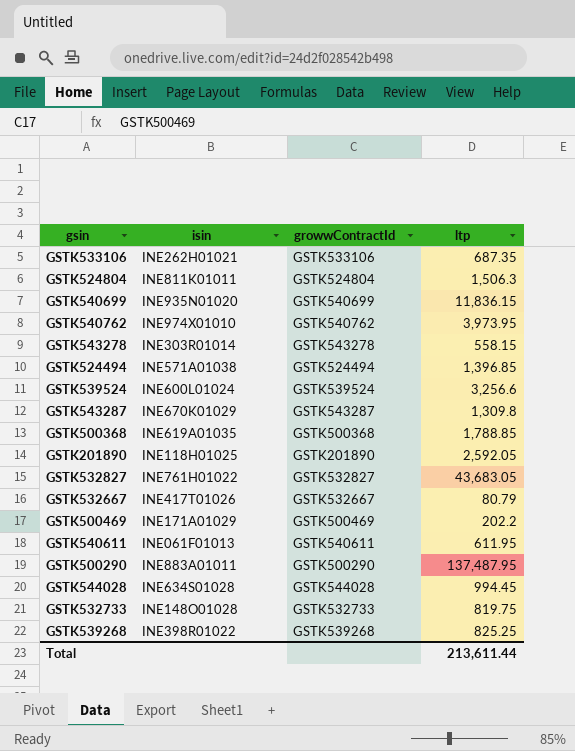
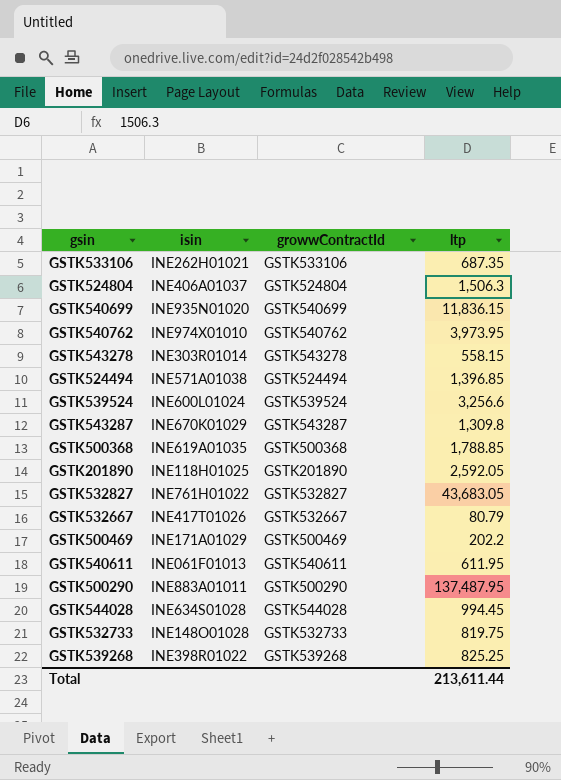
GSTK524804 | isin: INE811K01011 -> INE406A01037

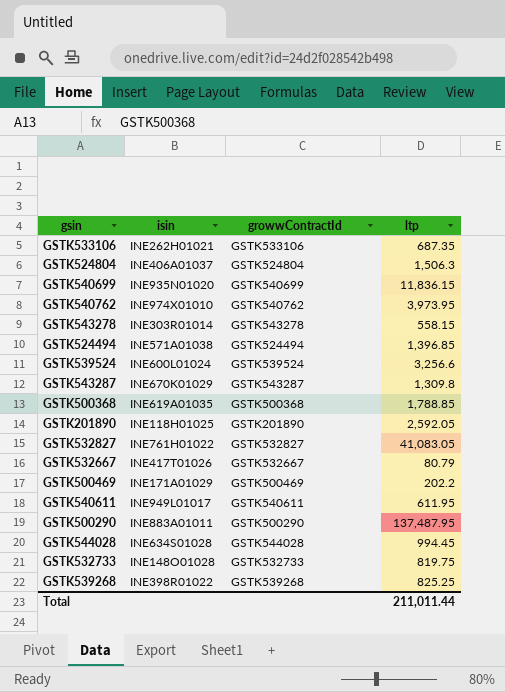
GSTK532827 | ltp: 43,683.05 -> 41,083.05
GSTK540611 | isin: INE061F01013 -> INE949L01017
Total | ltp: 213,611.44 -> 211,011.44

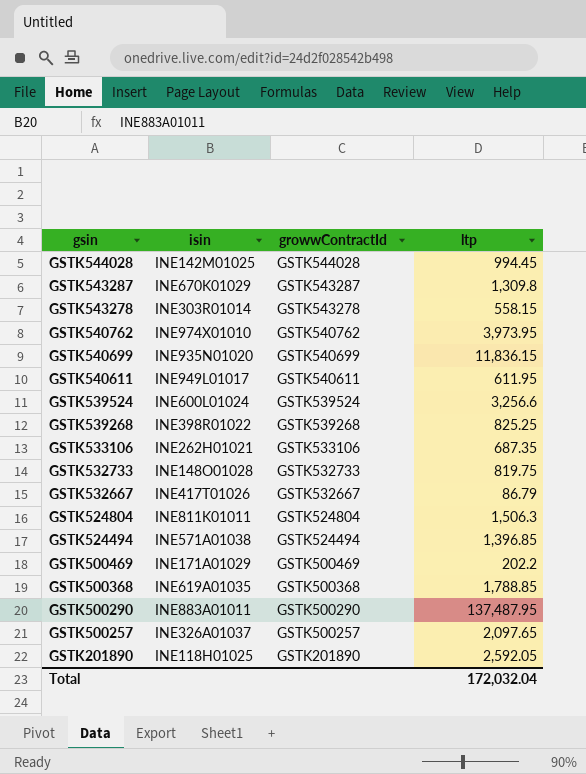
row order: none -> gsin descending
row GSTK532827: INE761H01022 | GSTK532827 | 41,083.05 -> none
GSTK544028 | isin: INE634S01028 -> INE142M01025
GSTK532667 | ltp: 80.79 -> 86.79
GSTK524804 | isin: INE406A01037 -> INE811K01011
row GSTK500257: none -> INE326A01037 | GSTK500257 | 2,097.65
Total | ltp: 211,011.44 -> 172,032.04

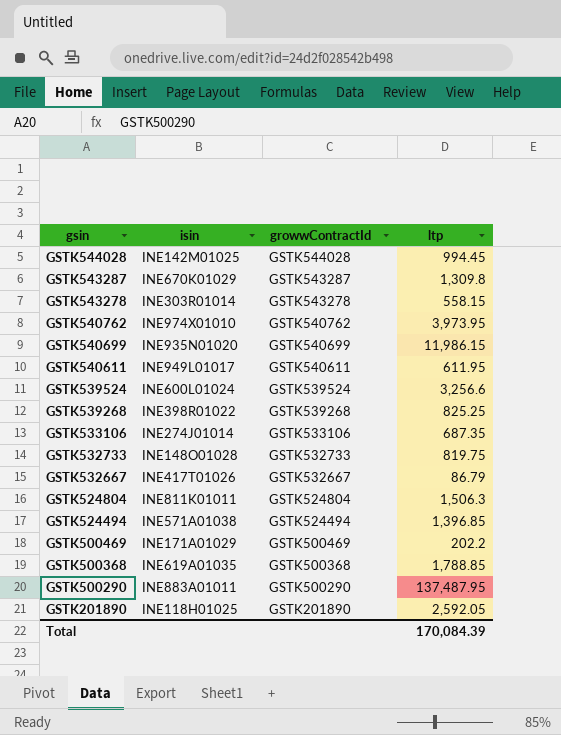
row GSTK500257: INE326A01037 | GSTK500257 | 2,097.65 -> none
GSTK540699 | ltp: 11,836.15 -> 11,986.15
GSTK533106 | isin: INE262H01021 -> INE274J01014
Total | ltp: 172,032.04 -> 170,084.39

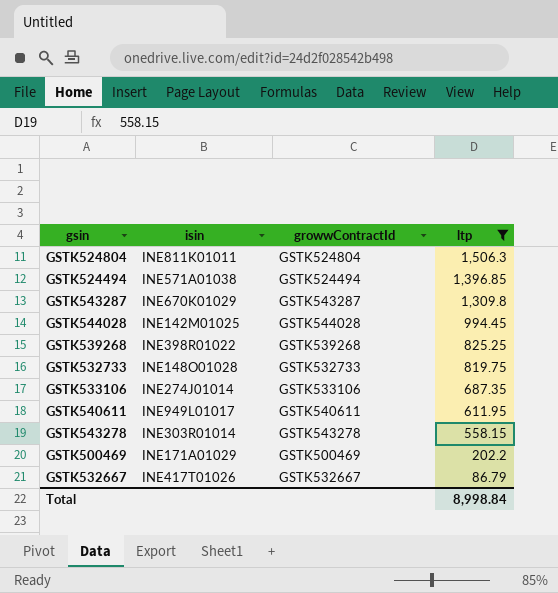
filter: none -> ltp <= 1,506.3
row order: gsin descending -> ltp descending
Total | ltp: 170,084.39 -> 8,998.84

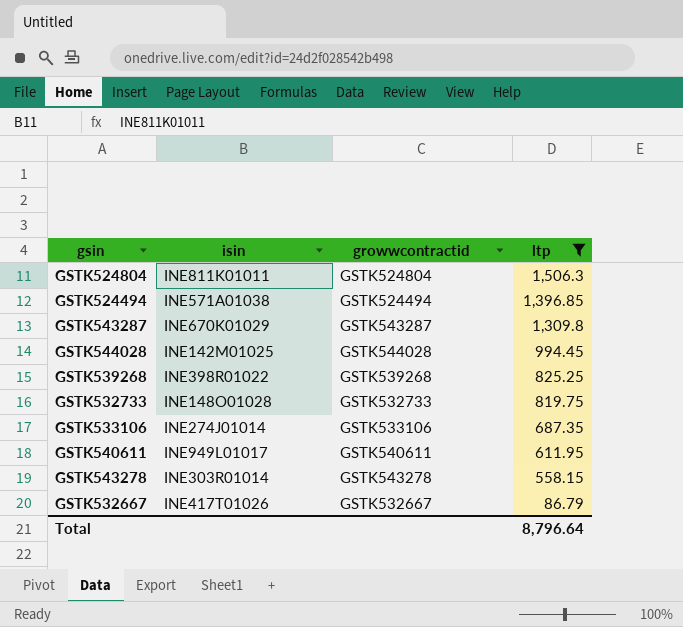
column name: growwContractId -> growwcontractid
row GSTK500469: INE171A01029 | GSTK500469 | 202.2 -> none
Total | ltp: 8,998.84 -> 8,796.64

